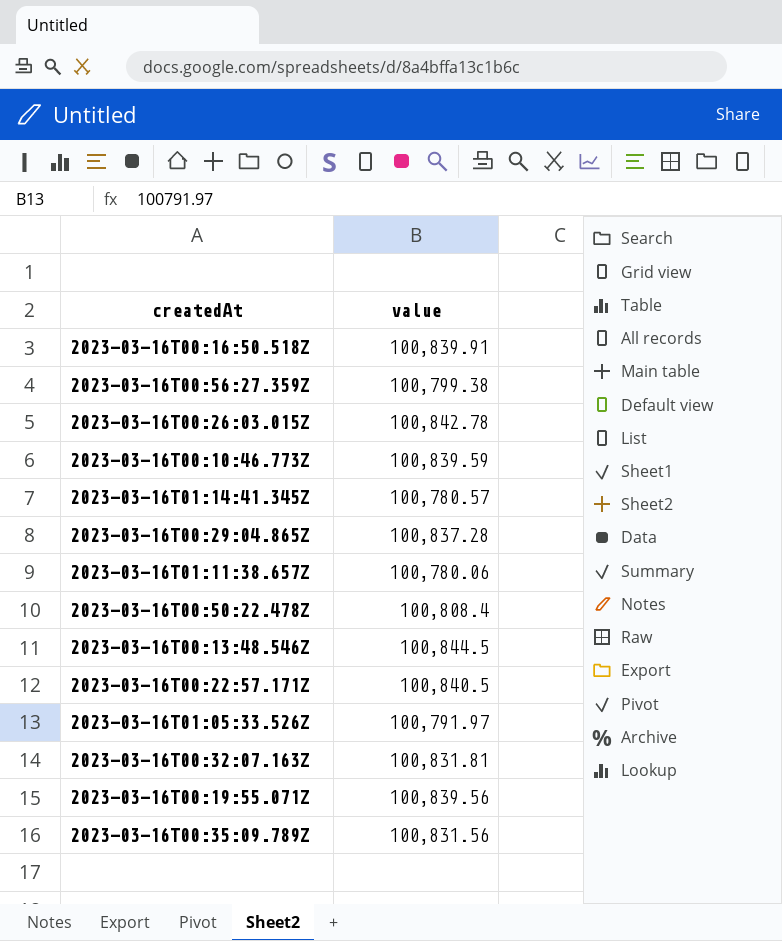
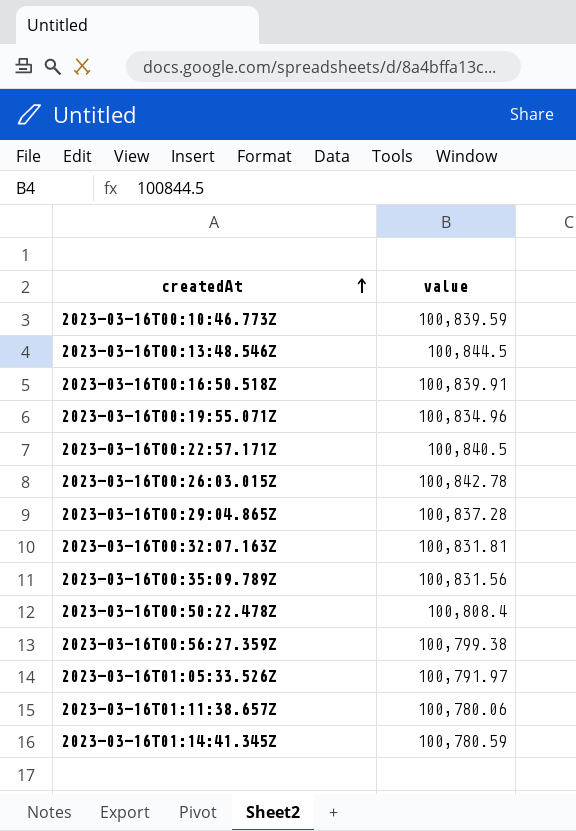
row order: none -> createdAt ascending
2023-03-16T00:19:55.071Z | value: 100,839.56 -> 100,834.96
2023-03-16T01:14:41.345Z | value: 100,780.57 -> 100,780.59

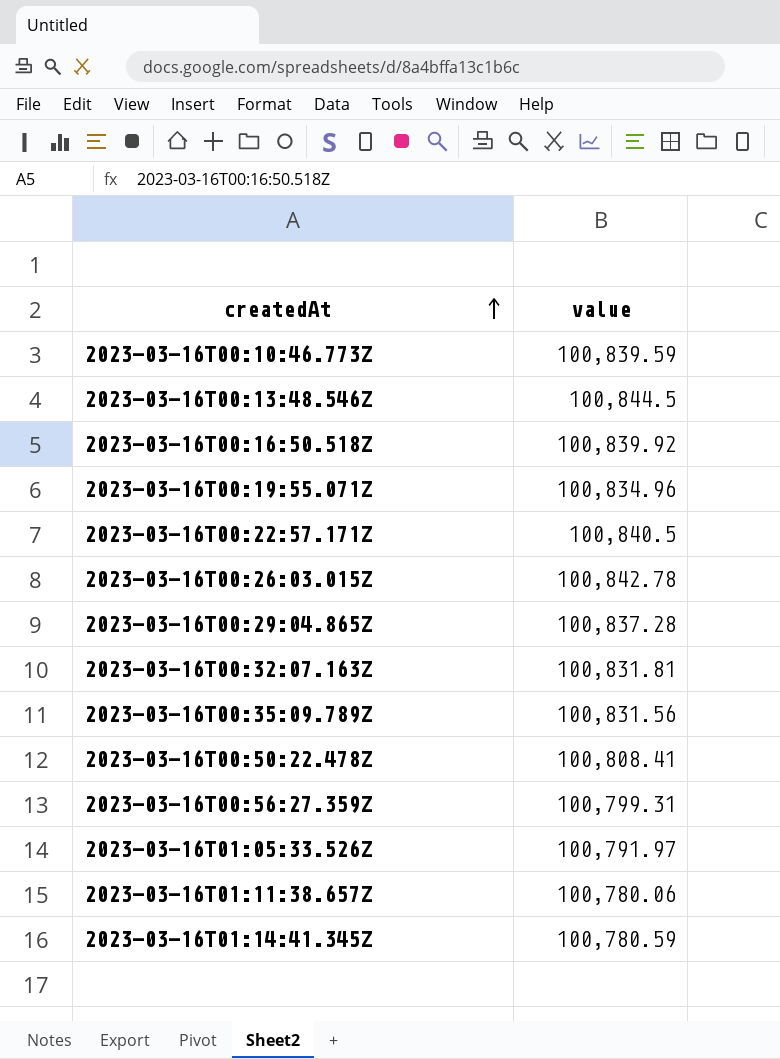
2023-03-16T00:16:50.518Z | value: 100,839.91 -> 100,839.92
2023-03-16T00:50:22.478Z | value: 100,808.4 -> 100,808.41
2023-03-16T00:56:27.359Z | value: 100,799.38 -> 100,799.31

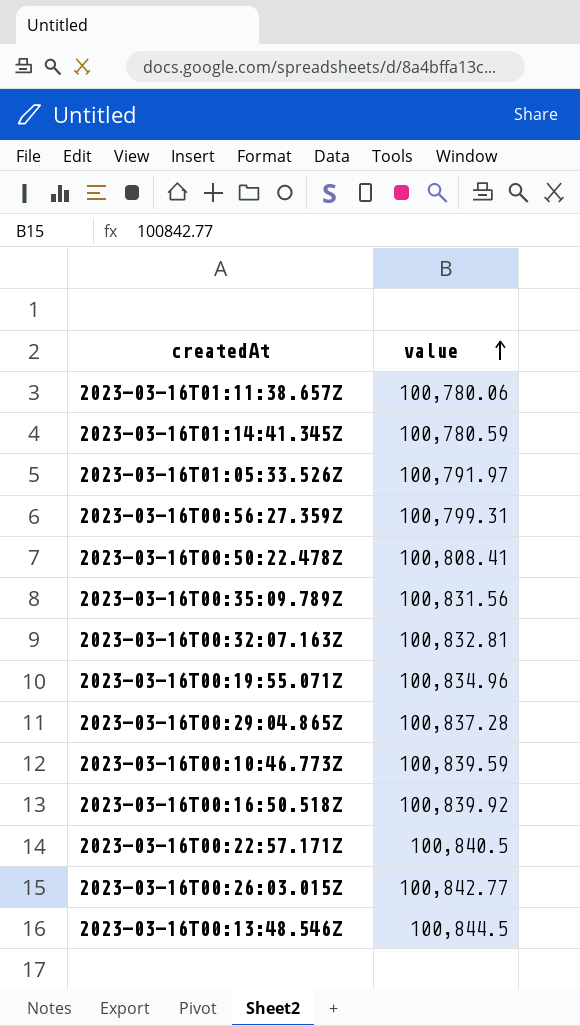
row order: createdAt ascending -> value ascending
2023-03-16T00:32:07.163Z | value: 100,831.81 -> 100,832.81
2023-03-16T00:26:03.015Z | value: 100,842.78 -> 100,842.77

